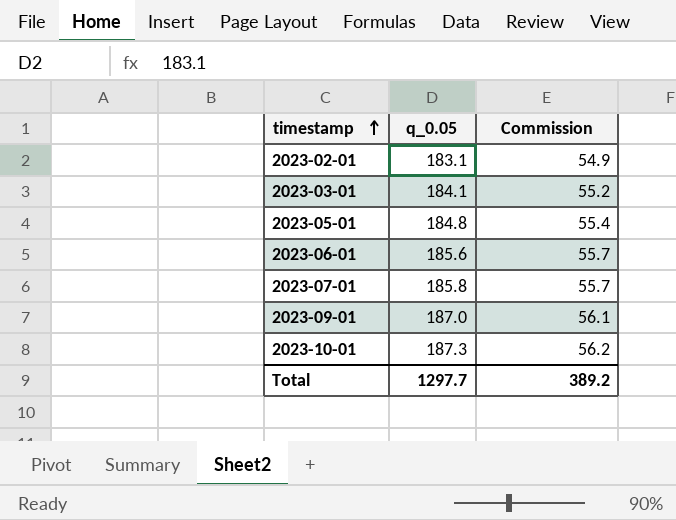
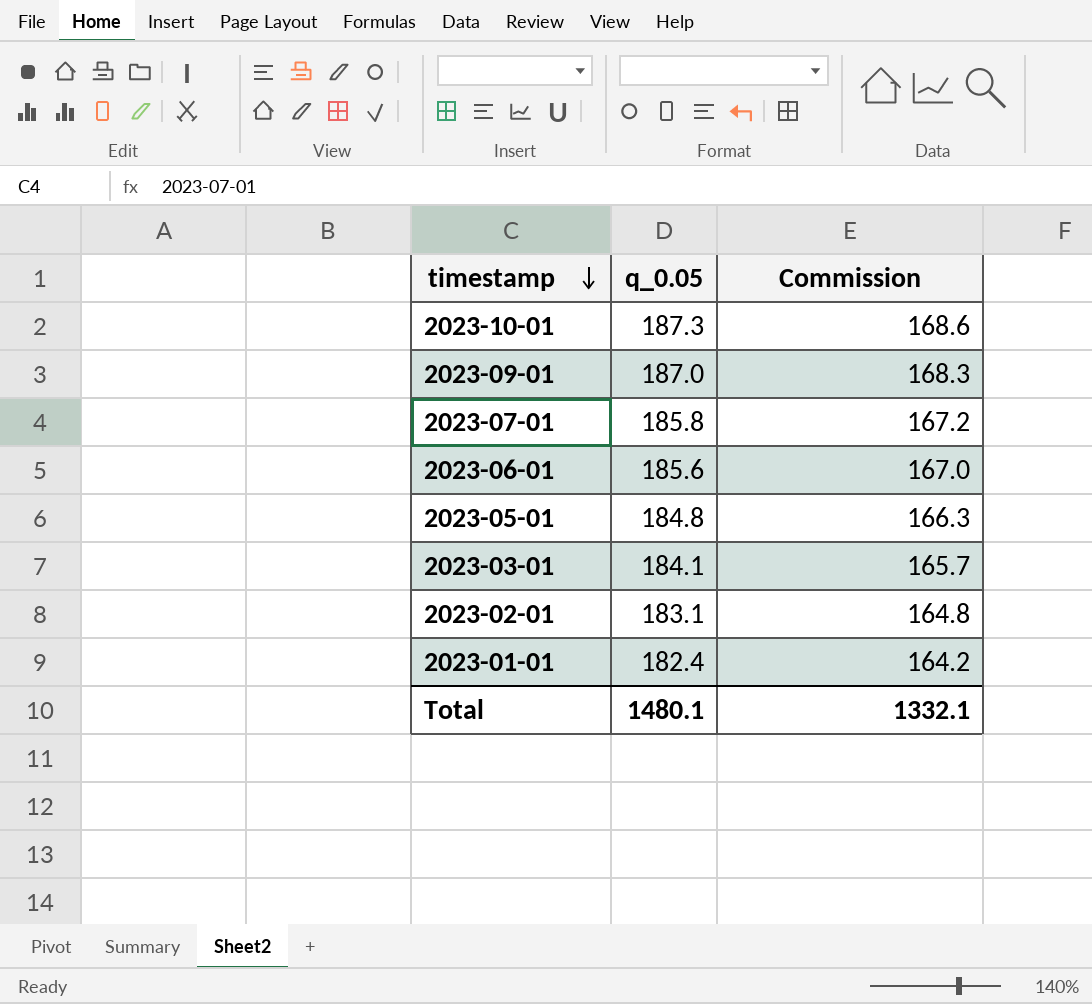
row order: timestamp ascending -> timestamp descending
column Commission | formula: [q_0.05] * 0.3 -> [q_0.05] * 0.9
row 2023-01-01: none -> 182.4 | 164.2
Total | q_0.05: 1297.7 -> 1480.1
Total | Commission: 389.2 -> 1332.1

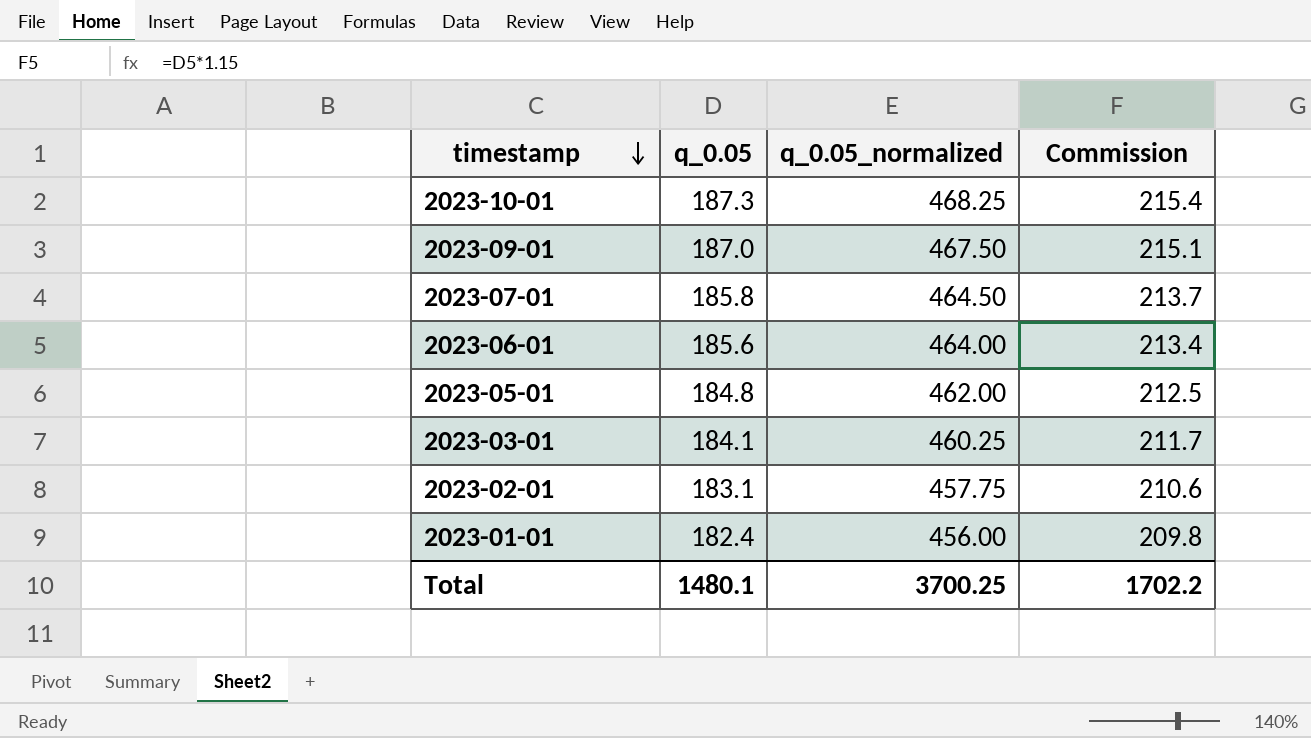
column q_0.05_normalized | formula: none -> [q_0.05] * 2.5
column Commission | formula: [q_0.05] * 0.9 -> [q_0.05] * 1.15
Total | Commission: 1332.1 -> 1702.2

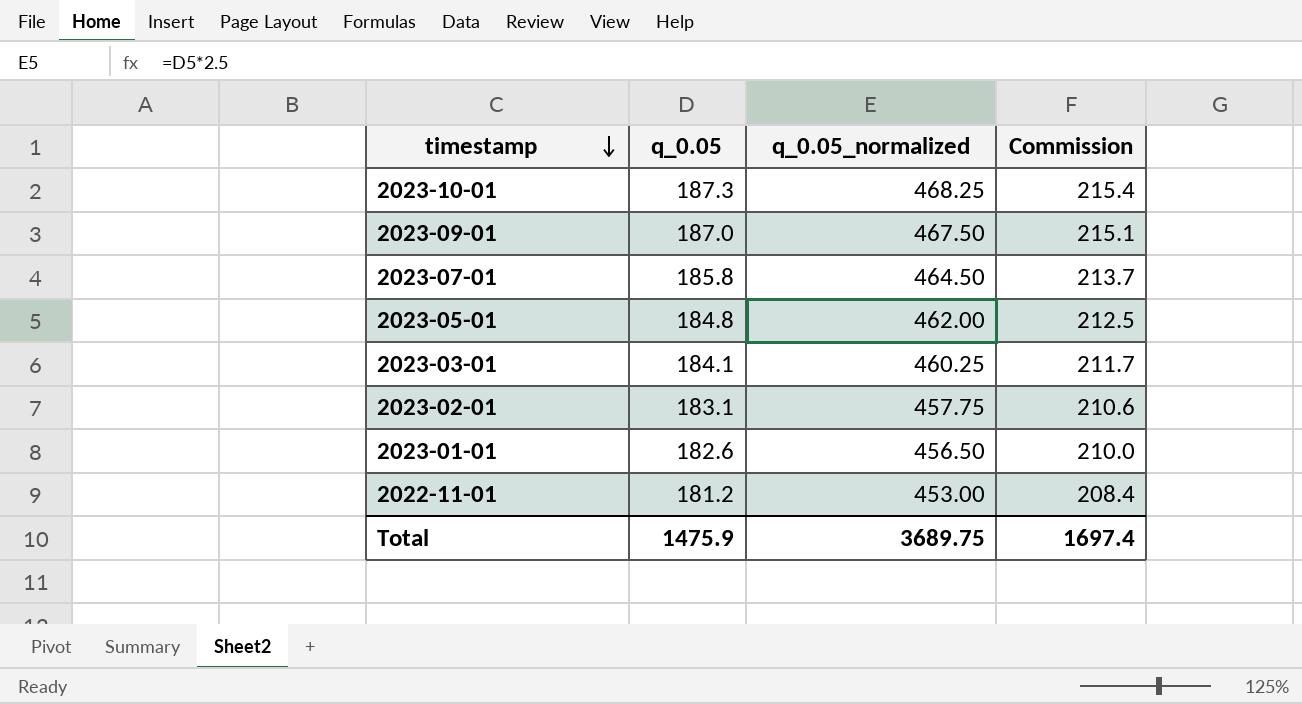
row 2023-06-01: 185.6 | 464.00 | 213.4 -> none
2023-01-01 | q_0.05: 182.4 -> 182.6
2023-01-01 | q_0.05_normalized: 456.00 -> 456.50
2023-01-01 | Commission: 209.8 -> 210.0
row 2022-11-01: none -> 181.2 | 453.00 | 208.4
Total | q_0.05: 1480.1 -> 1475.9
Total | q_0.05_normalized: 3700.25 -> 3689.75
Total | Commission: 1702.2 -> 1697.4

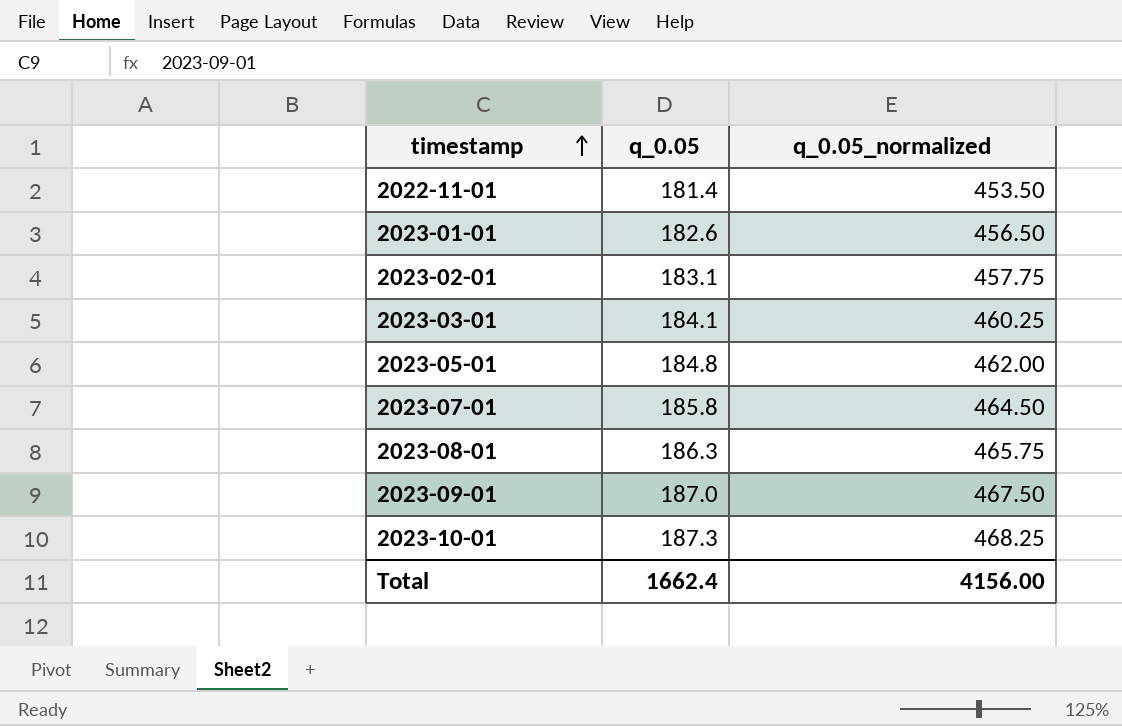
row order: timestamp descending -> timestamp ascending
column Commission | formula: [q_0.05] * 1.15 -> none
2022-11-01 | q_0.05: 181.2 -> 181.4
2022-11-01 | q_0.05_normalized: 453.00 -> 453.50
row 2023-08-01: none -> 186.3 | 465.75
Total | q_0.05: 1475.9 -> 1662.4
Total | q_0.05_normalized: 3689.75 -> 4156.00

